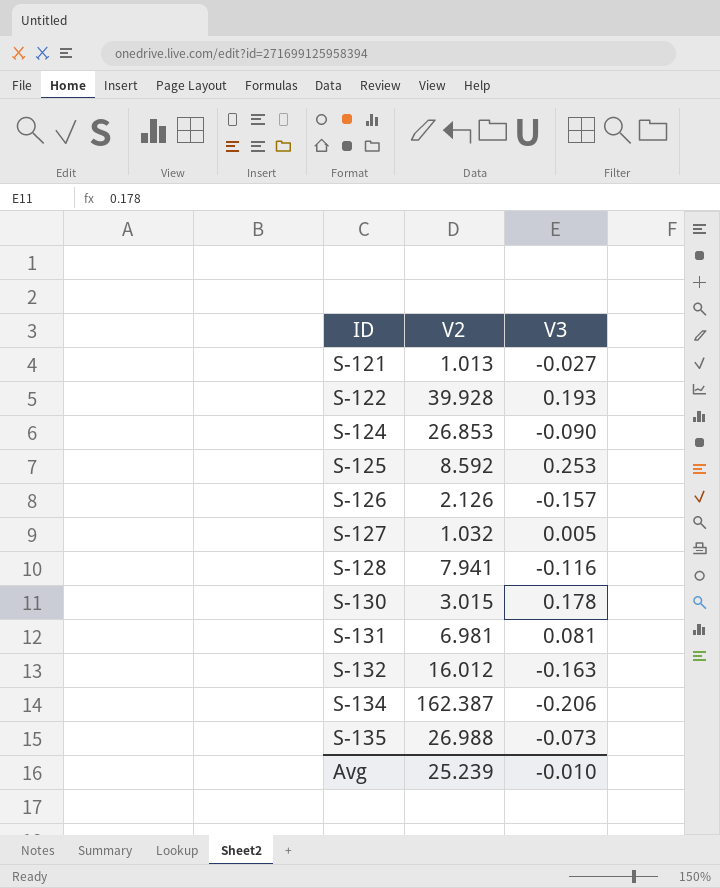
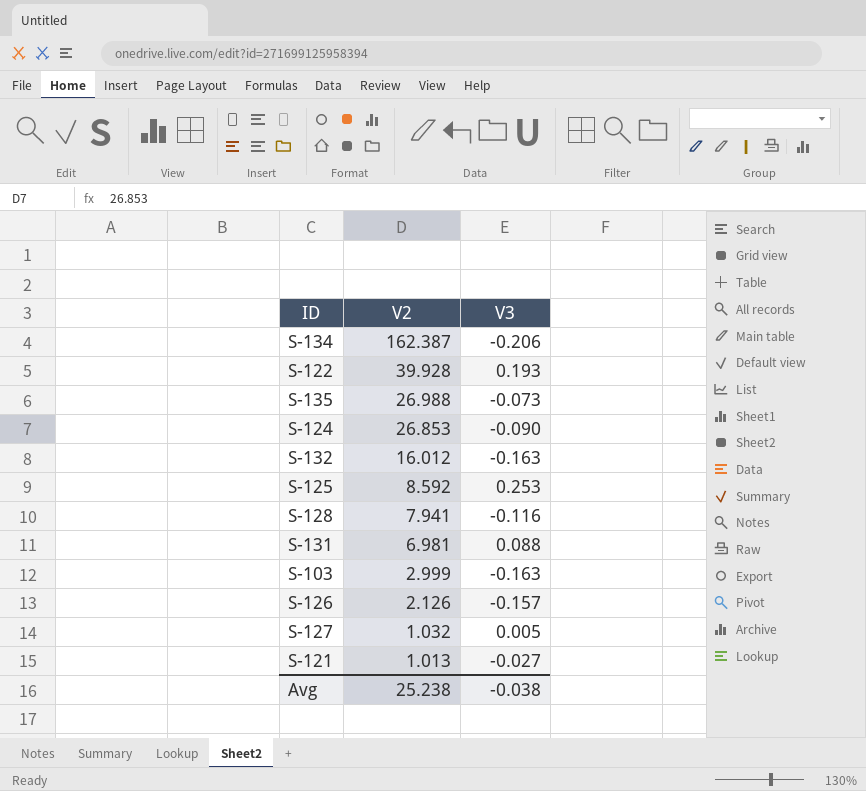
row order: ID ascending -> V2 descending
row S-130: 3.015 | 0.178 -> none
S-131 | V3: 0.081 -> 0.088
row S-103: none -> 2.999 | -0.163
Avg | V2: 25.239 -> 25.238
Avg | V3: -0.010 -> -0.038

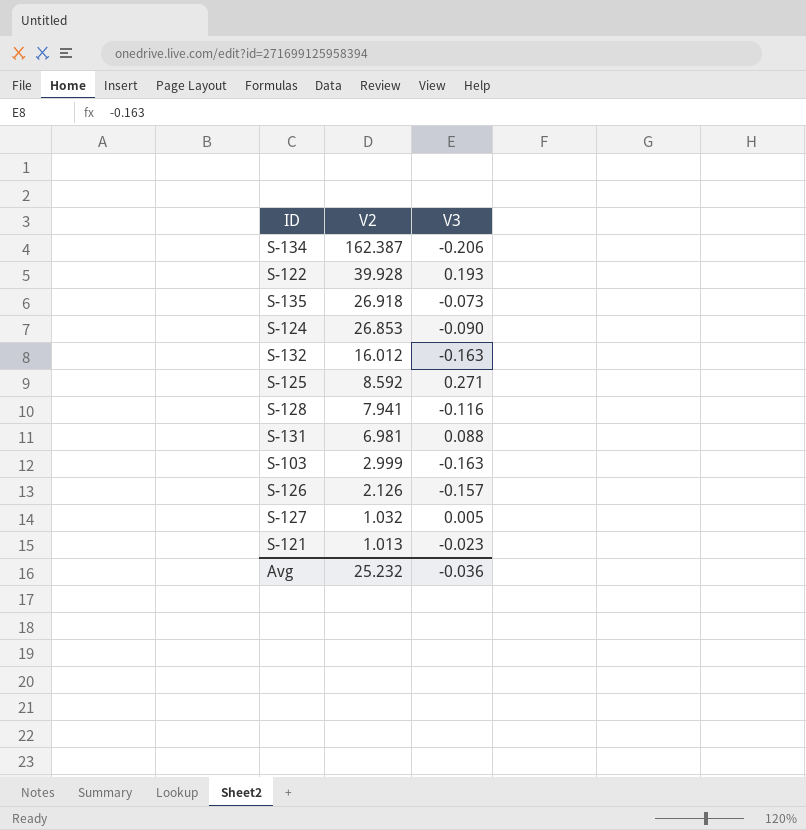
S-135 | V2: 26.988 -> 26.918
S-125 | V3: 0.253 -> 0.271
S-121 | V3: -0.027 -> -0.023
Avg | V2: 25.238 -> 25.232
Avg | V3: -0.038 -> -0.036

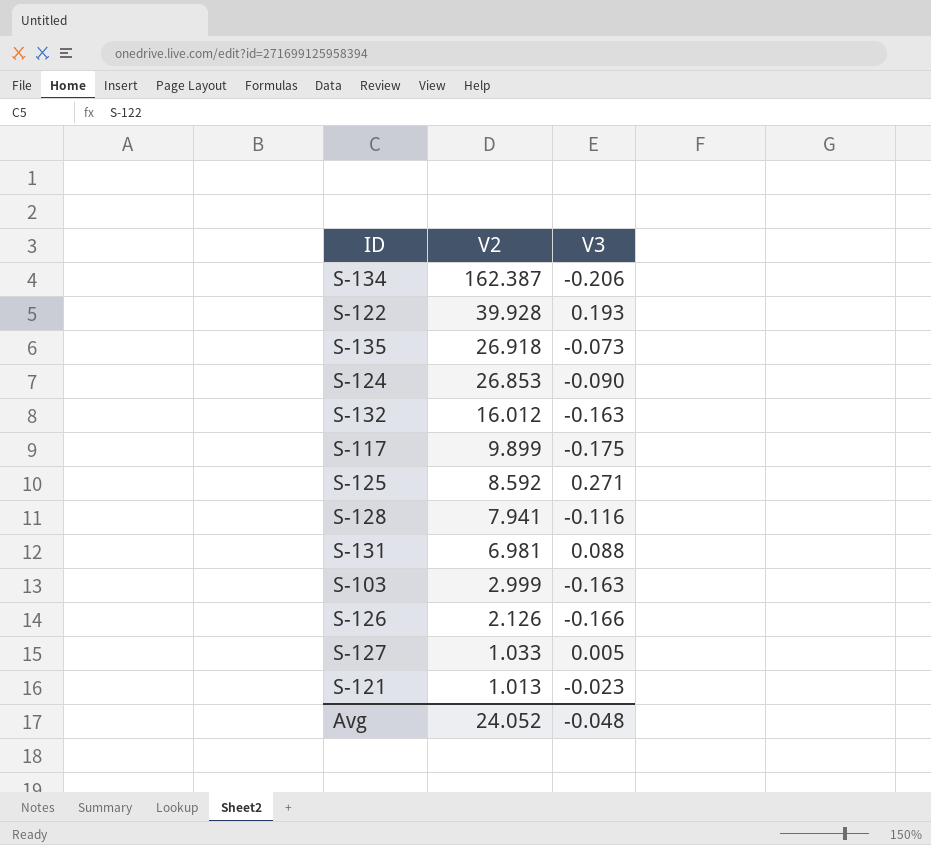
row S-117: none -> 9.899 | -0.175
S-126 | V3: -0.157 -> -0.166
S-127 | V2: 1.032 -> 1.033
Avg | V2: 25.232 -> 24.052
Avg | V3: -0.036 -> -0.048

